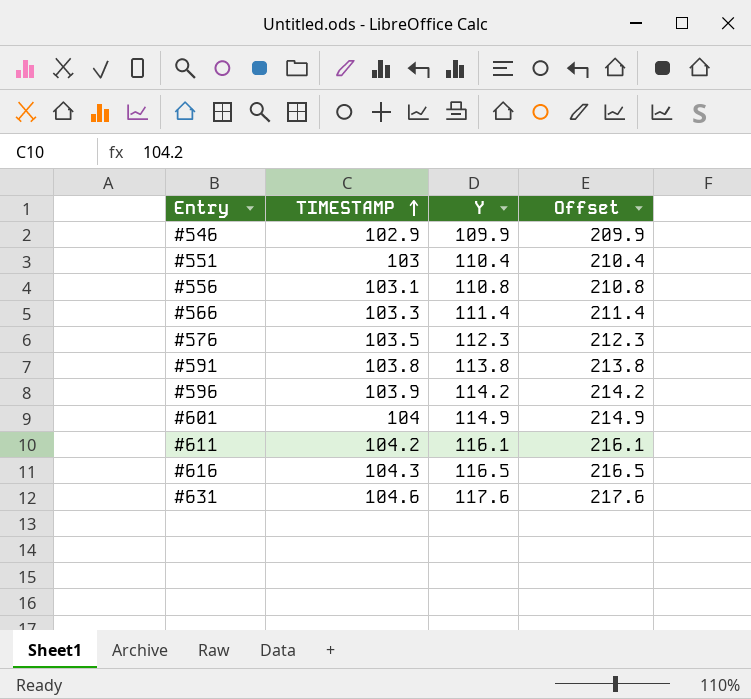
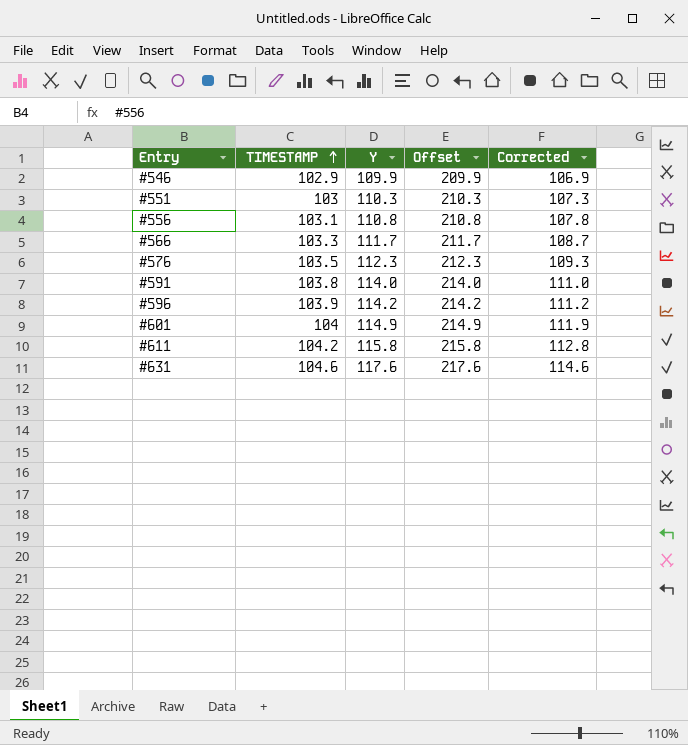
column Corrected | formula: none -> [Y] - 3
row #616: 104.3 | 116.5 | 216.5 -> none
#551 | Y: 110.4 -> 110.3
#551 | Offset: 210.4 -> 210.3
#566 | Y: 111.4 -> 111.7
#566 | Offset: 211.4 -> 211.7
#591 | Y: 113.8 -> 114.0
#591 | Offset: 213.8 -> 214.0
#611 | Y: 116.1 -> 115.8
#611 | Offset: 216.1 -> 215.8

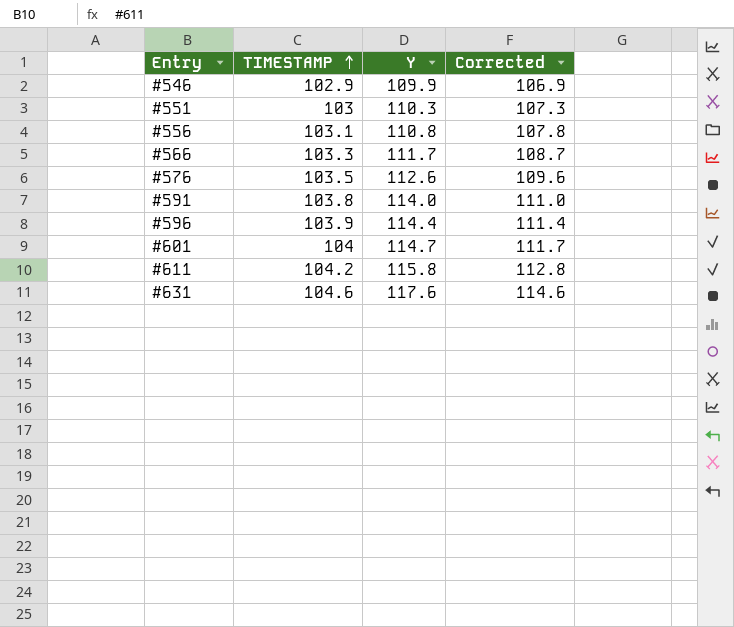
column Offset | formula: [Y] + 100 -> none
#576 | Y: 112.3 -> 112.6
#576 | Corrected: 109.3 -> 109.6
#596 | Y: 114.2 -> 114.4
#596 | Corrected: 111.2 -> 111.4
#601 | Y: 114.9 -> 114.7
#601 | Corrected: 111.9 -> 111.7

